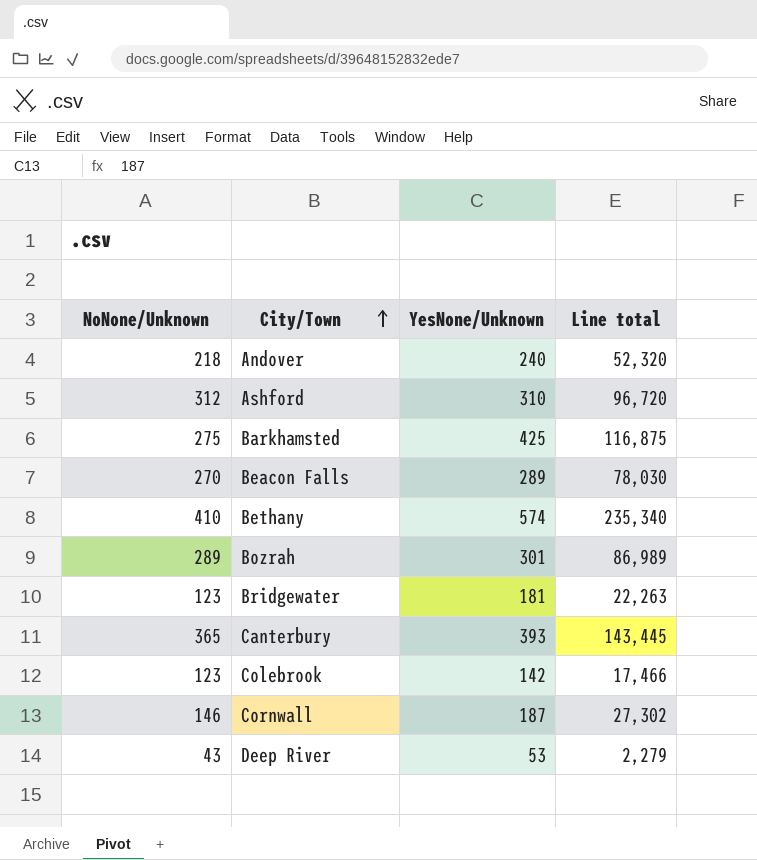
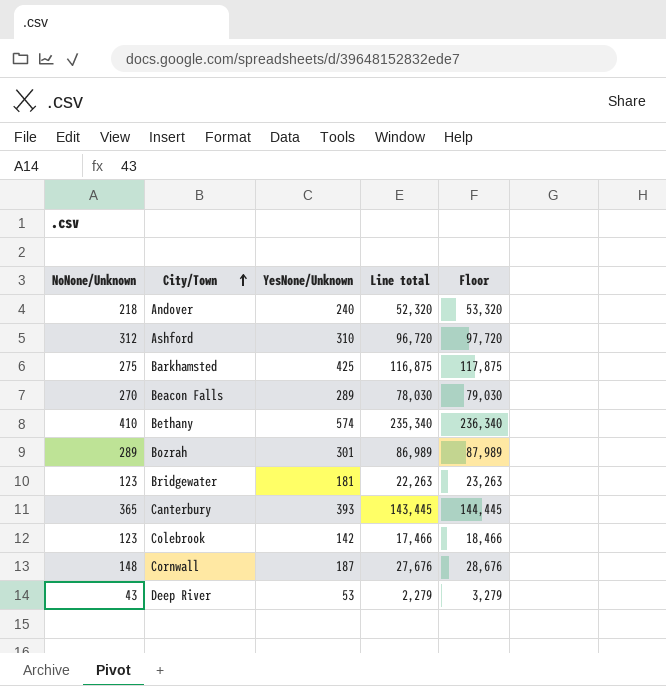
column Floor | formula: none -> [Line total] + 1000
Cornwall | NoNone/Unknown: 146 -> 148
Cornwall | Line total: 27,302 -> 27,676

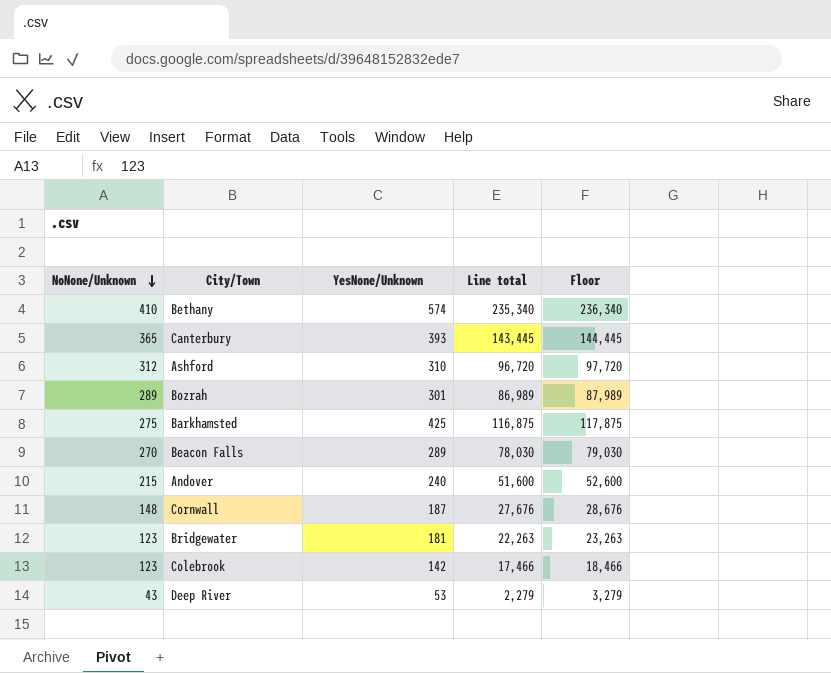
row order: City/Town ascending -> NoNone/Unknown descending
Andover | NoNone/Unknown: 218 -> 215
Andover | Line total: 52,320 -> 51,600
Andover | Floor: 53,320 -> 52,600

